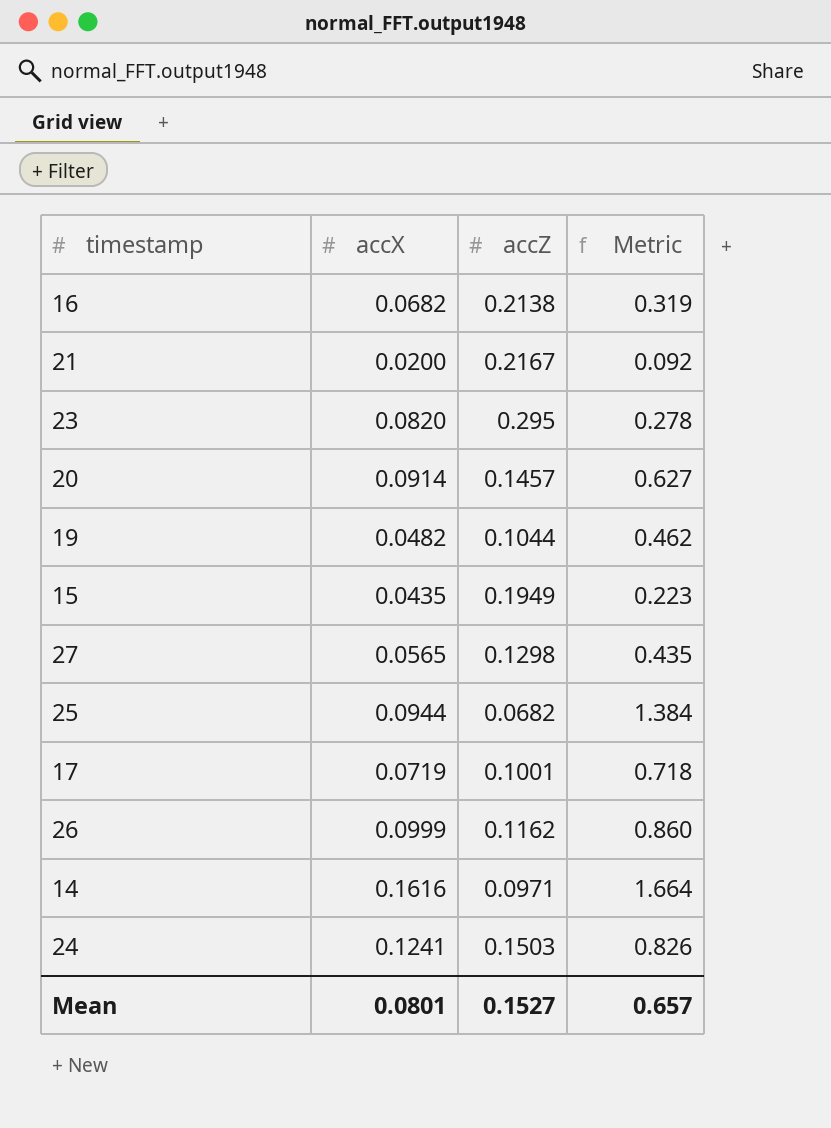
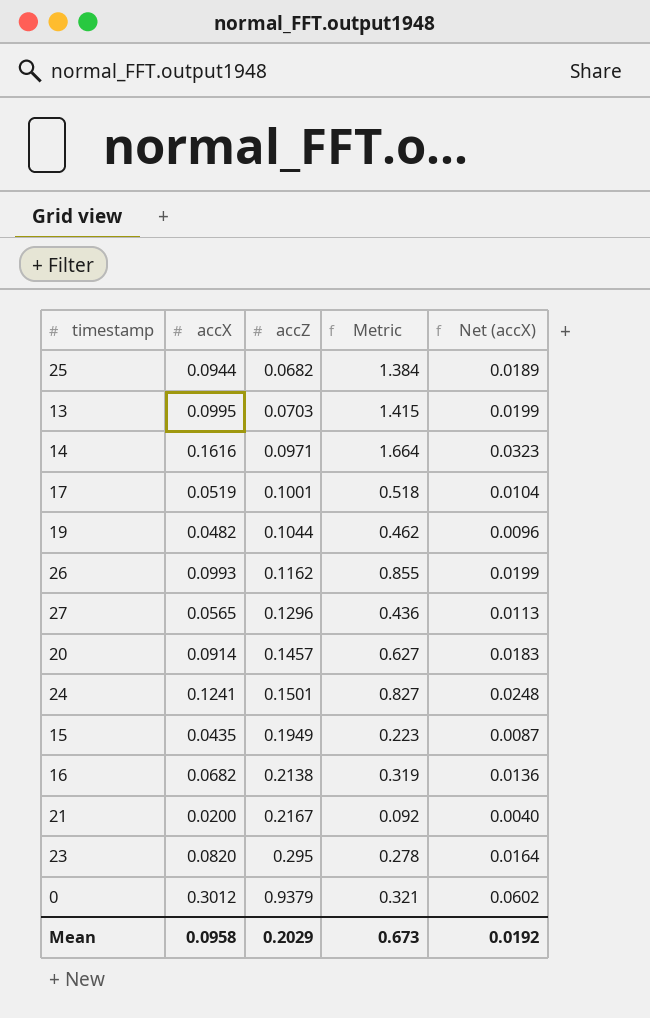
row order: none -> accZ ascending
column Net (accX) | formula: none -> [accX] * 0.2
row 13: none -> 0.0995 | 0.0703 | 1.415 | 0.0199
17 | accX: 0.0719 -> 0.0519
17 | Metric: 0.718 -> 0.518
26 | accX: 0.0999 -> 0.0993
26 | Metric: 0.860 -> 0.855
27 | accZ: 0.1298 -> 0.1296
27 | Metric: 0.435 -> 0.436
24 | accZ: 0.1503 -> 0.1501
24 | Metric: 0.826 -> 0.827
row 0: none -> 0.3012 | 0.9379 | 0.321 | 0.0602
Mean | accX: 0.0801 -> 0.0958
Mean | accZ: 0.1527 -> 0.2029
Mean | Metric: 0.657 -> 0.673

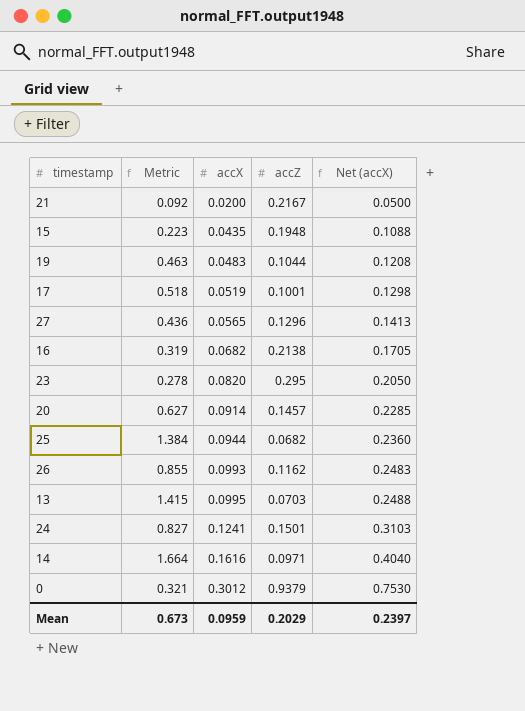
row order: accZ ascending -> accX ascending
column Metric | position: 4 -> 2
column Net (accX) | formula: [accX] * 0.2 -> [accX] * 2.5
15 | accZ: 0.1949 -> 0.1948
19 | Metric: 0.462 -> 0.463
19 | accX: 0.0482 -> 0.0483
Mean | accX: 0.0958 -> 0.0959
Mean | Net (accX): 0.0192 -> 0.2397

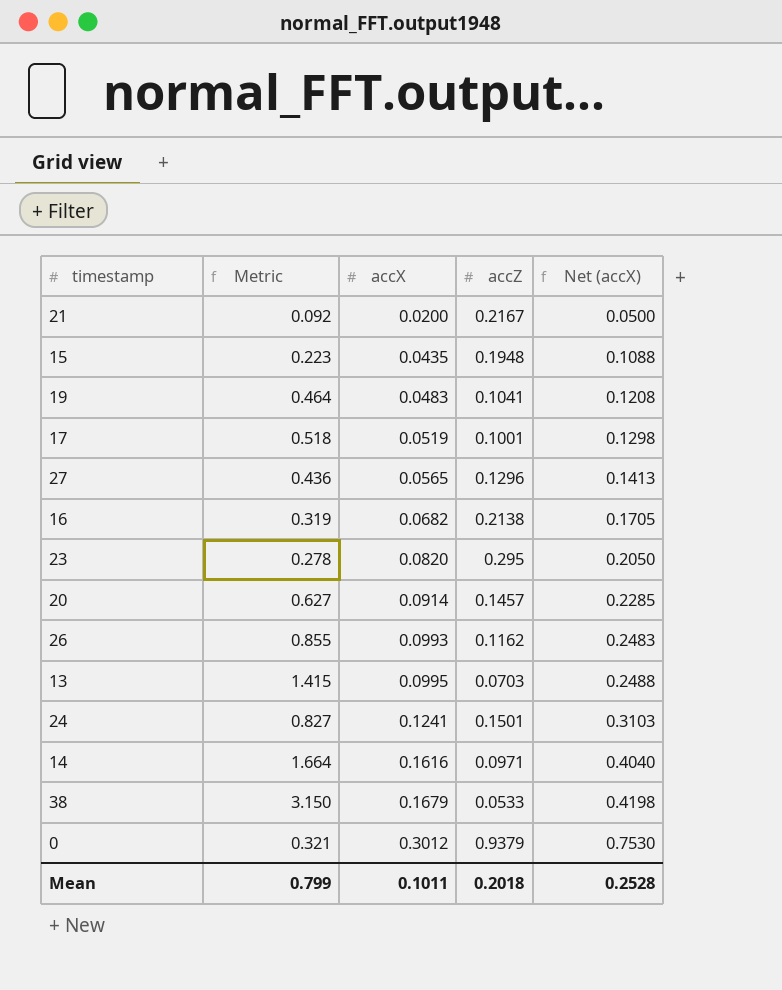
row 25: 1.384 | 0.0944 | 0.0682 | 0.2360 -> none
19 | Metric: 0.463 -> 0.464
19 | accZ: 0.1044 -> 0.1041
row 38: none -> 3.150 | 0.1679 | 0.0533 | 0.4198
Mean | Metric: 0.673 -> 0.799
Mean | accX: 0.0959 -> 0.1011
Mean | accZ: 0.2029 -> 0.2018
Mean | Net (accX): 0.2397 -> 0.2528

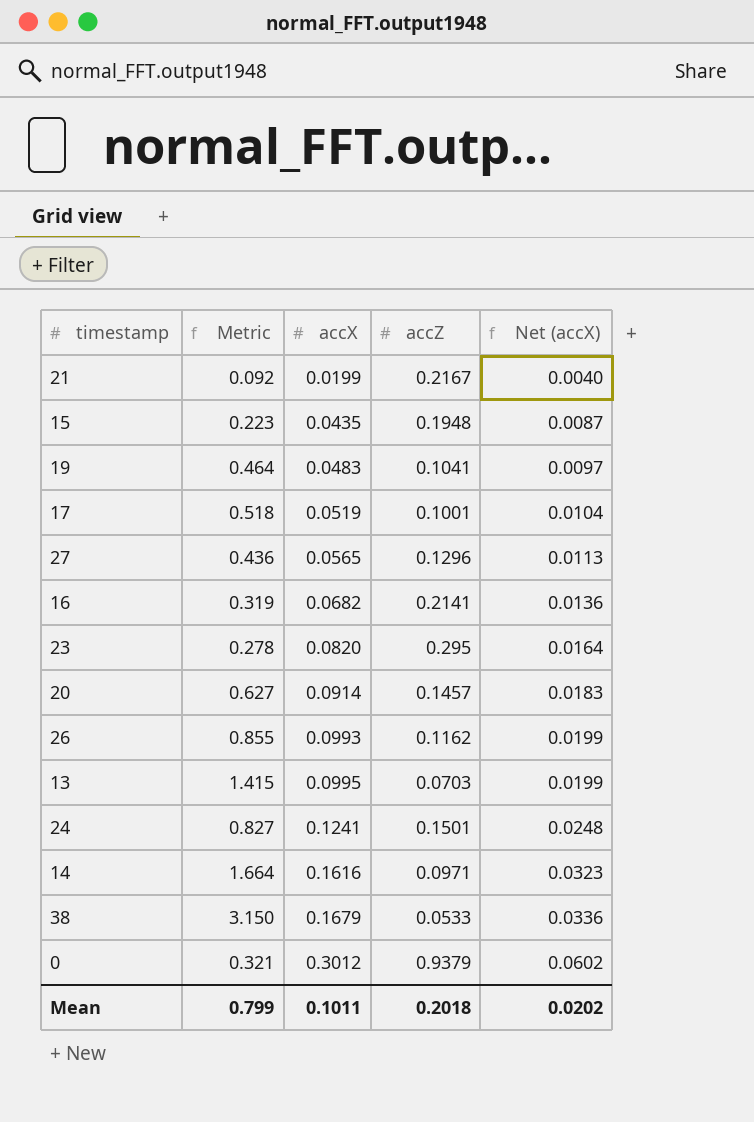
column Net (accX) | formula: [accX] * 2.5 -> [accX] * 0.2
21 | accX: 0.0200 -> 0.0199
16 | accZ: 0.2138 -> 0.2141
Mean | Net (accX): 0.2528 -> 0.0202

